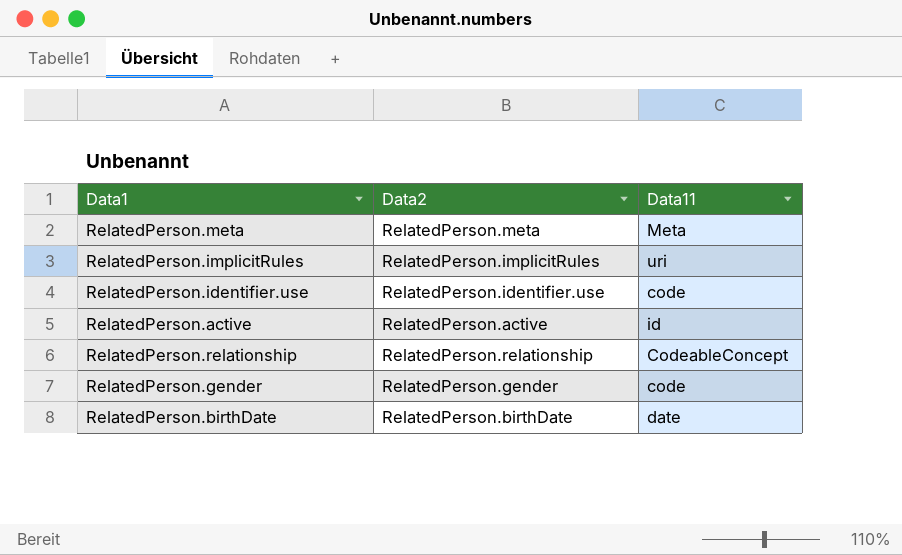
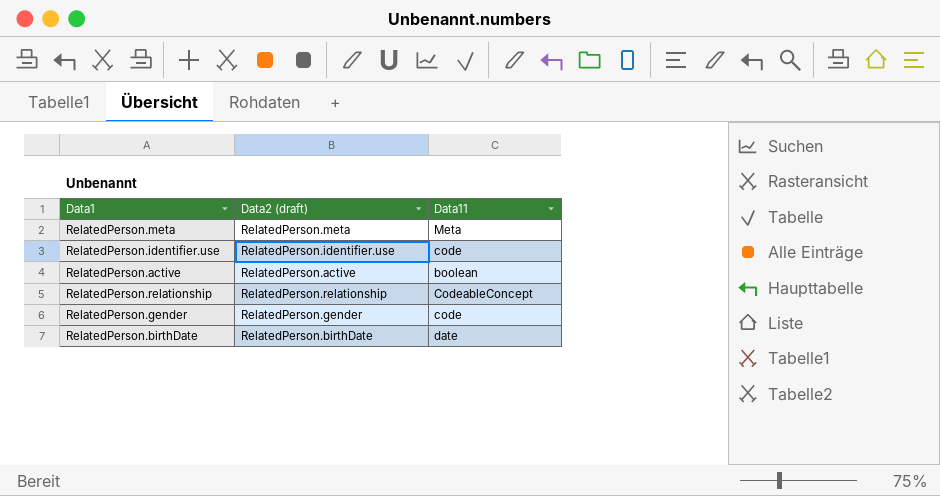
column name: Data2 -> Data2 (draft)
row RelatedPerson.implicitRules: RelatedPerson.implicitRules | uri -> none
RelatedPerson.active | Data11: id -> boolean

